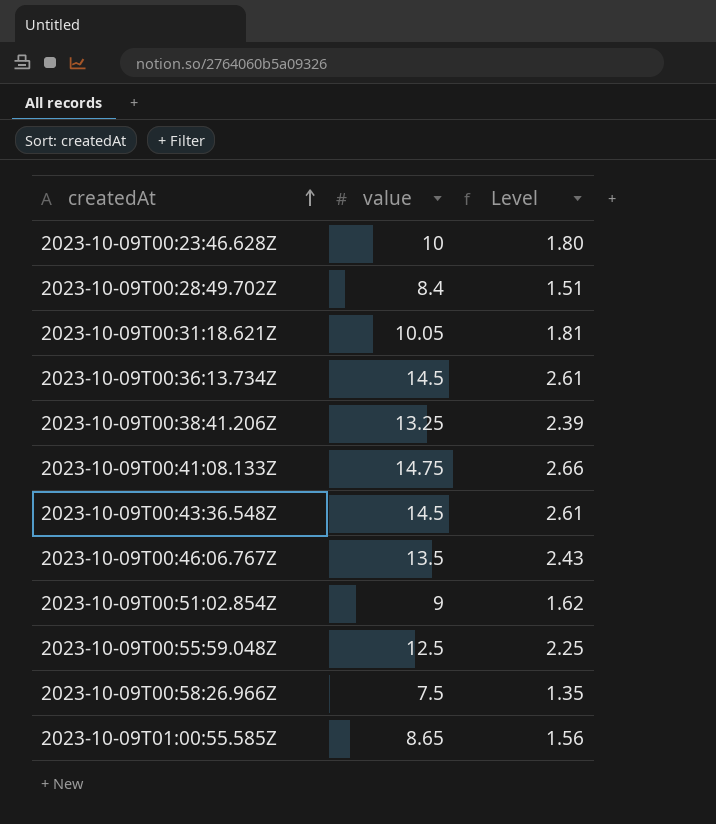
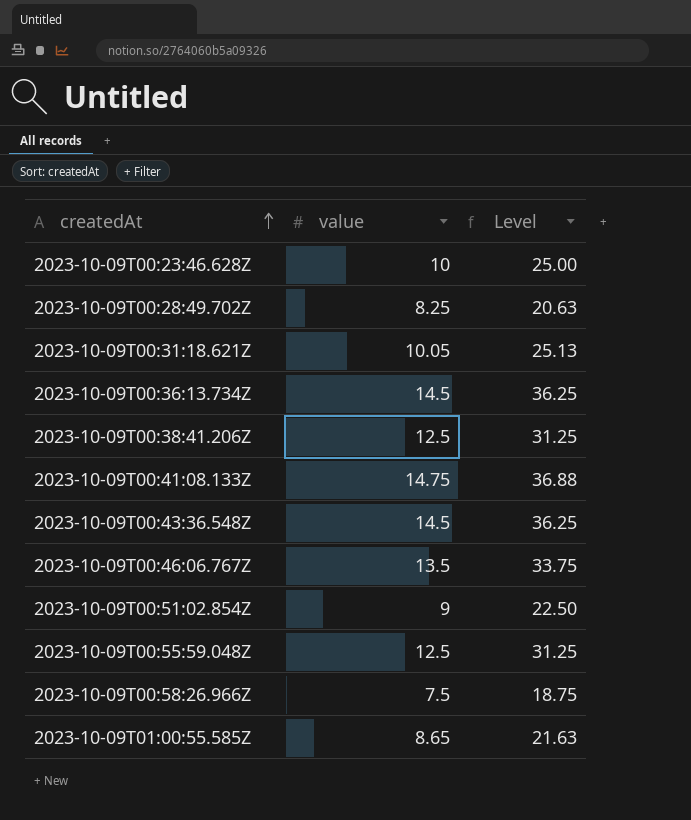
column Level | formula: [value] * 0.18 -> [value] * 2.5
2023-10-09T00:28:49.702Z | value: 8.4 -> 8.25
2023-10-09T00:38:41.206Z | value: 13.25 -> 12.5

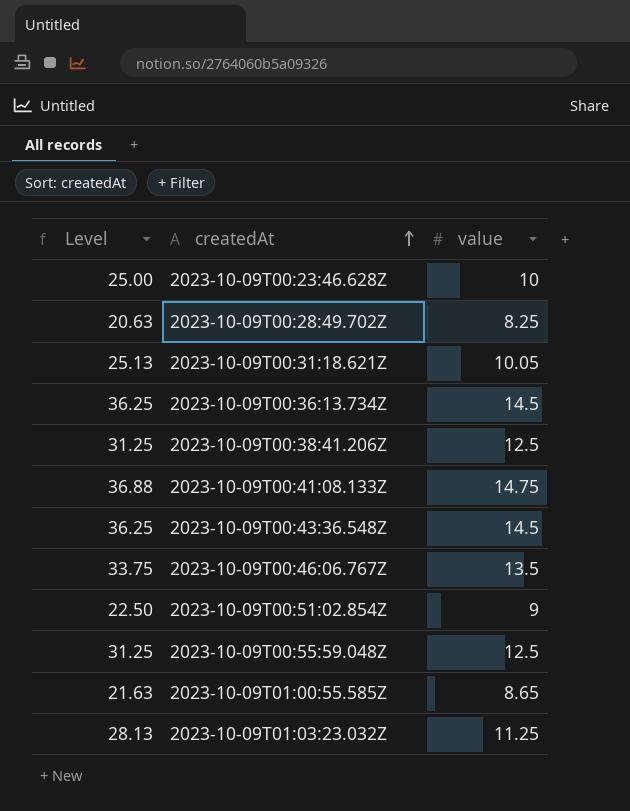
column Level | position: 3 -> 1
row 2023-10-09T00:58:26.966Z: 7.5 | 18.75 -> none
row 2023-10-09T01:03:23.032Z: none -> 28.13 | 11.25

